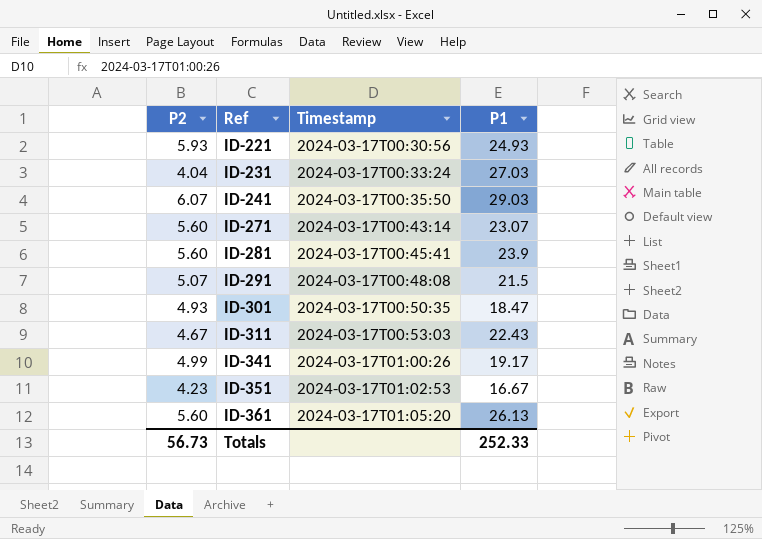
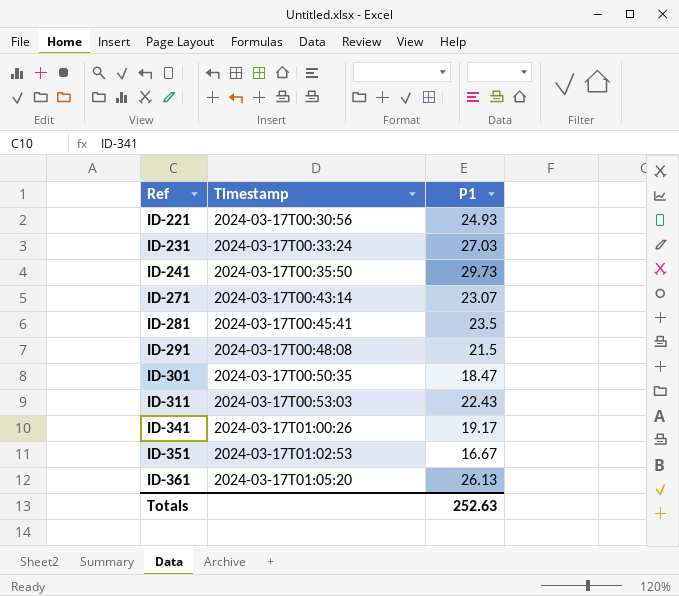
column P2 | position: 1 -> none
ID-241 | P1: 29.03 -> 29.73
ID-281 | P1: 23.9 -> 23.5
Totals | P1: 252.33 -> 252.63

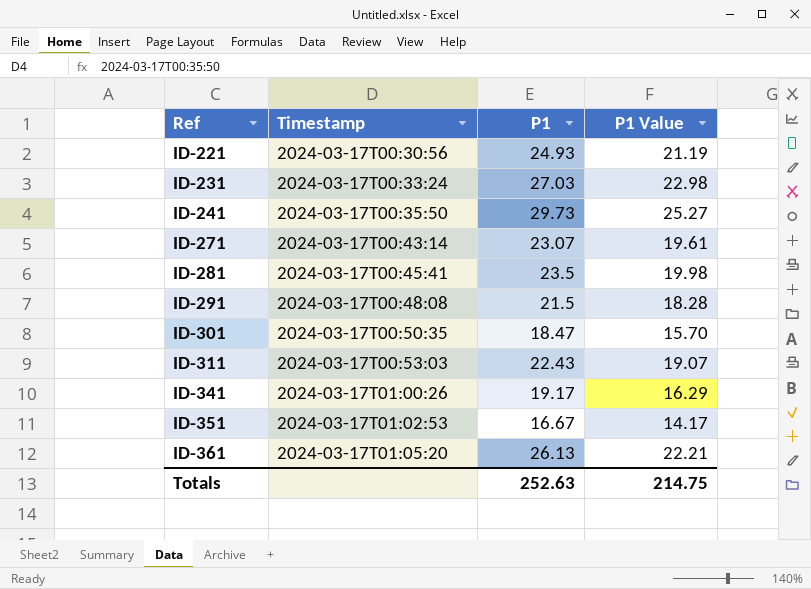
column P1 Value | formula: none -> [P1] * 0.85

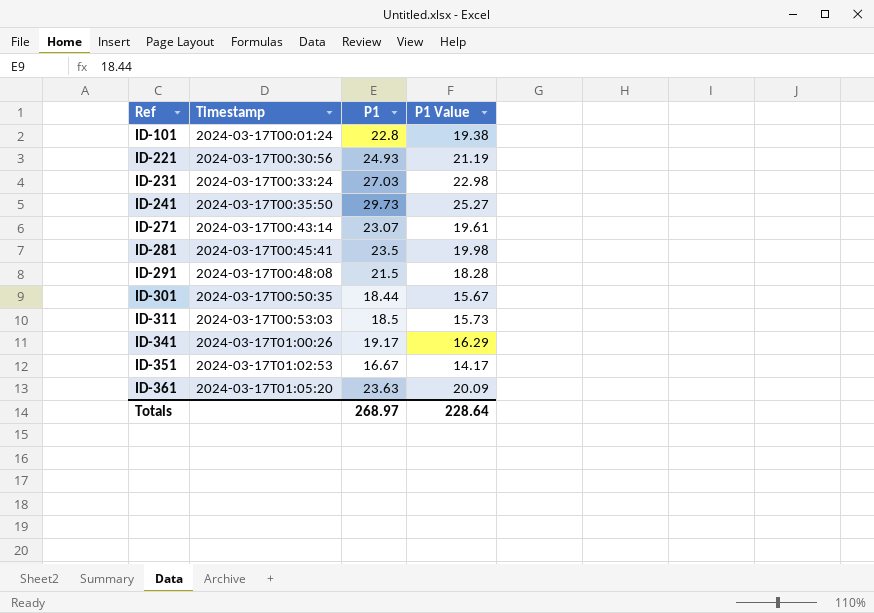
row ID-101: none -> 2024-03-17T00:01:24 | 22.8 | 19.38
ID-301 | P1: 18.47 -> 18.44
ID-301 | P1 Value: 15.70 -> 15.67
ID-311 | P1: 22.43 -> 18.5
ID-311 | P1 Value: 19.07 -> 15.73
ID-361 | P1: 26.13 -> 23.63
ID-361 | P1 Value: 22.21 -> 20.09
Totals | P1: 252.63 -> 268.97
Totals | P1 Value: 214.75 -> 228.64

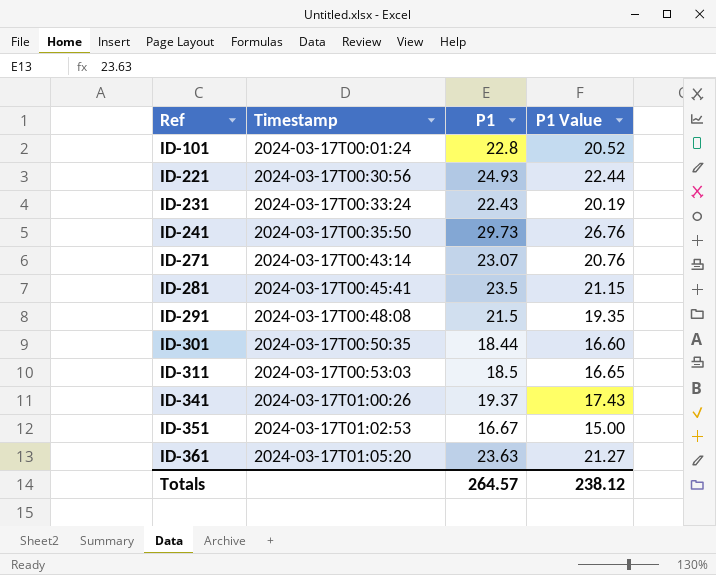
column P1 Value | formula: [P1] * 0.85 -> [P1] * 0.9
ID-231 | P1: 27.03 -> 22.43
ID-341 | P1: 19.17 -> 19.37
Totals | P1: 268.97 -> 264.57
Totals | P1 Value: 228.64 -> 238.12

